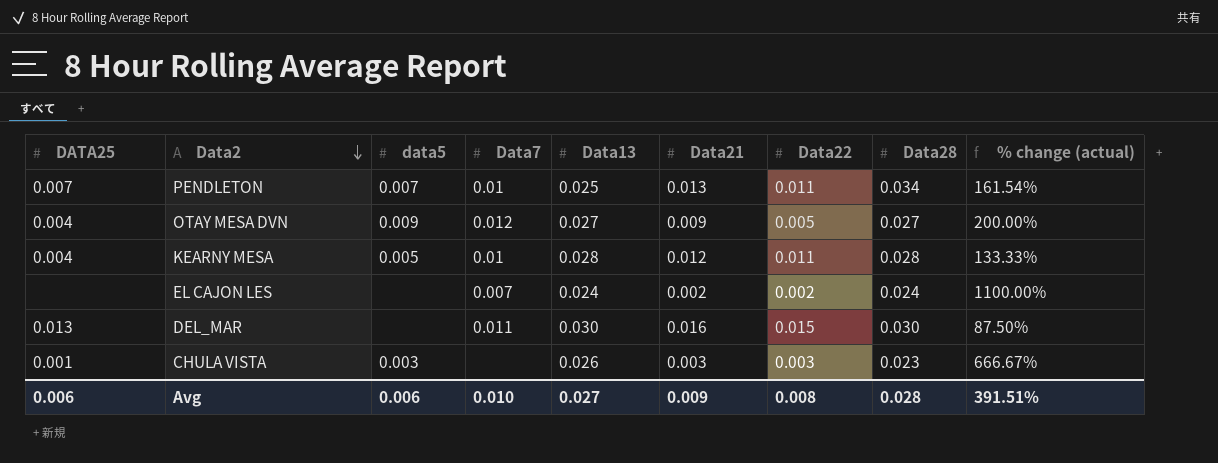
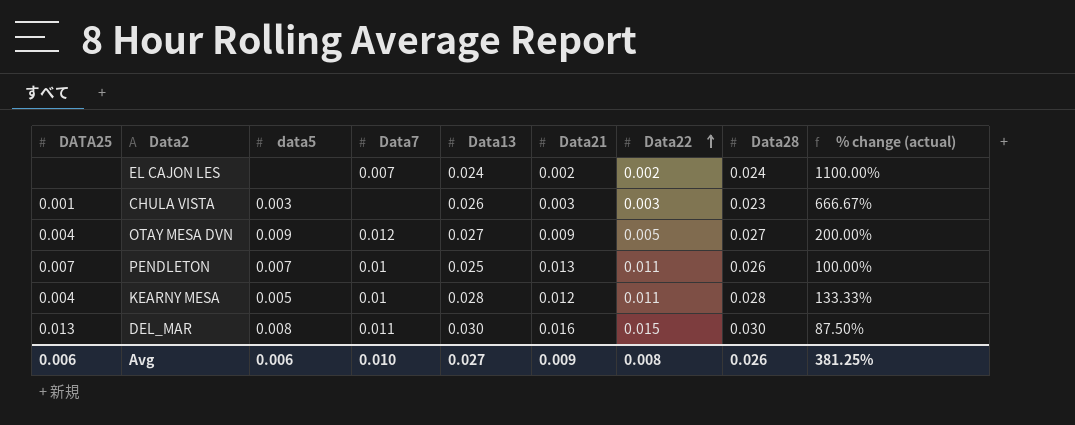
row order: Data2 descending -> Data22 ascending
PENDLETON | Data28: 0.034 -> 0.026
PENDLETON | % change (actual): 161.54% -> 100.00%
DEL_MAR | data5: none -> 0.008
Avg | Data28: 0.028 -> 0.026
Avg | % change (actual): 391.51% -> 381.25%

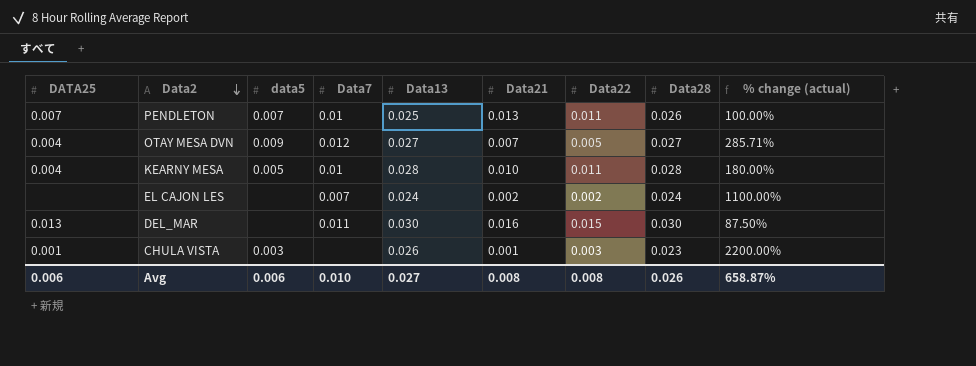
row order: Data22 ascending -> Data2 descending
OTAY MESA DVN | Data21: 0.009 -> 0.007
OTAY MESA DVN | % change (actual): 200.00% -> 285.71%
KEARNY MESA | Data21: 0.012 -> 0.010
KEARNY MESA | % change (actual): 133.33% -> 180.00%
DEL_MAR | data5: 0.008 -> none
CHULA VISTA | Data21: 0.003 -> 0.001
CHULA VISTA | % change (actual): 666.67% -> 2200.00%
Avg | Data21: 0.009 -> 0.008
Avg | % change (actual): 381.25% -> 658.87%

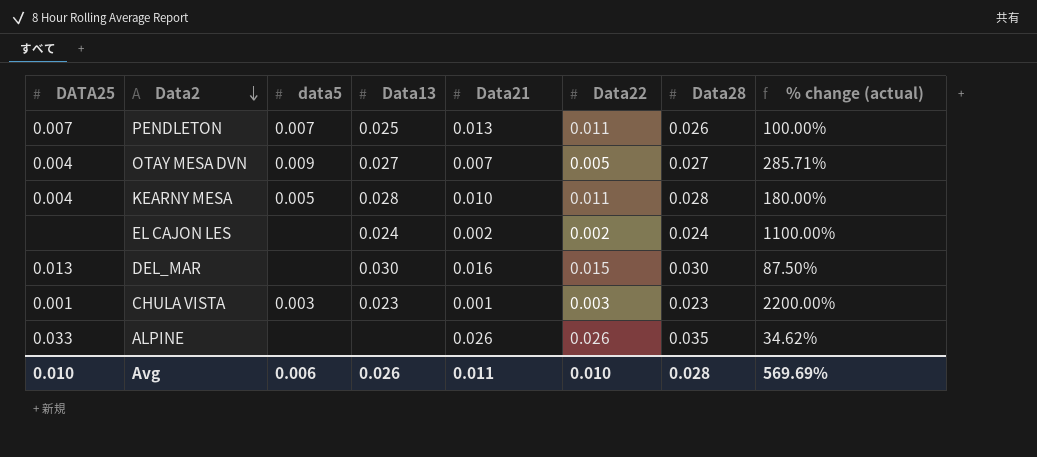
column Data7 | position: 4 -> none
CHULA VISTA | Data13: 0.026 -> 0.023
row ALPINE: none -> 0.033 | none | none | 0.026 | 0.026 | 0.035 | 34.62%
Avg | DATA25: 0.006 -> 0.010
Avg | Data13: 0.027 -> 0.026
Avg | Data21: 0.008 -> 0.011
Avg | Data22: 0.008 -> 0.010
Avg | Data28: 0.026 -> 0.028
Avg | % change (actual): 658.87% -> 569.69%

